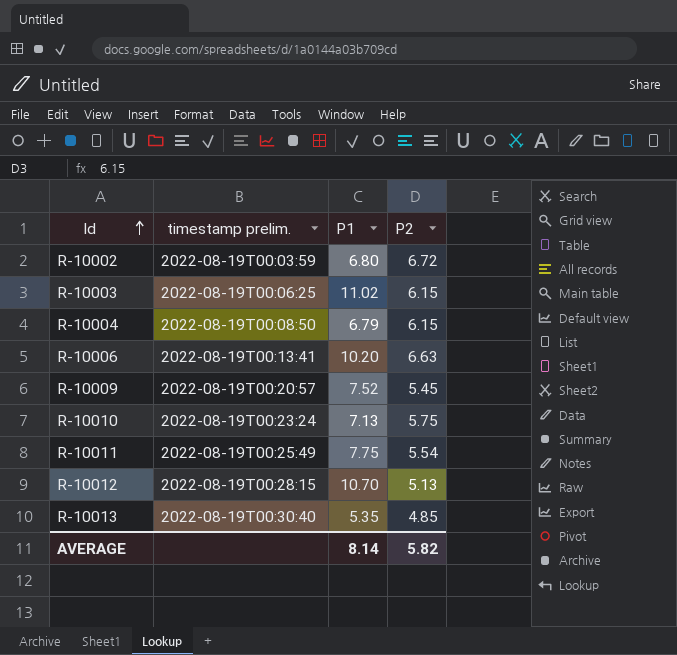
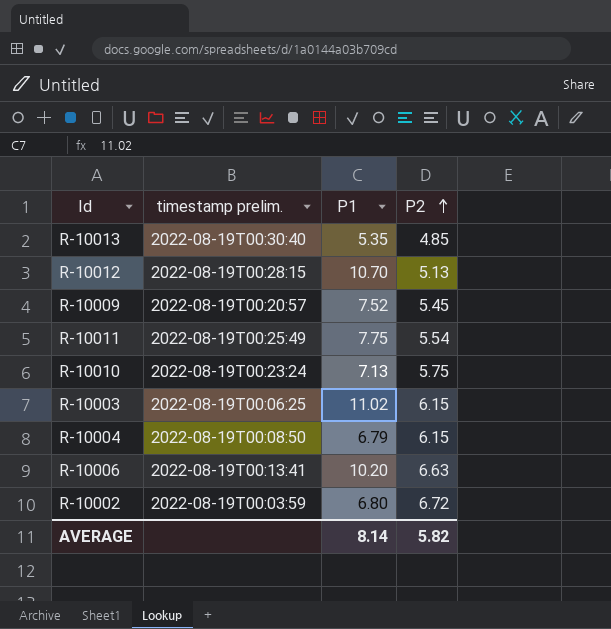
row order: Id ascending -> P2 ascending

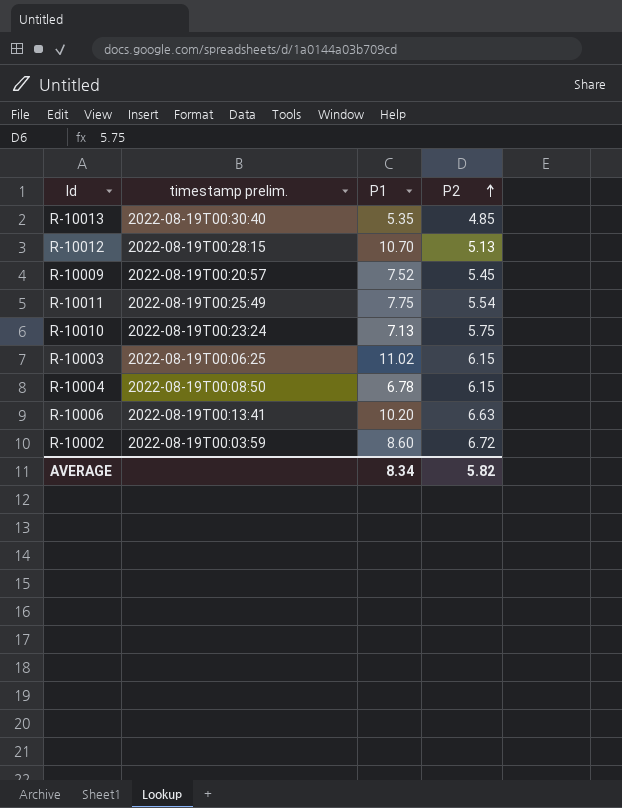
R-10004 | P1: 6.79 -> 6.78
R-10002 | P1: 6.80 -> 8.60
AVERAGE | P1: 8.14 -> 8.34

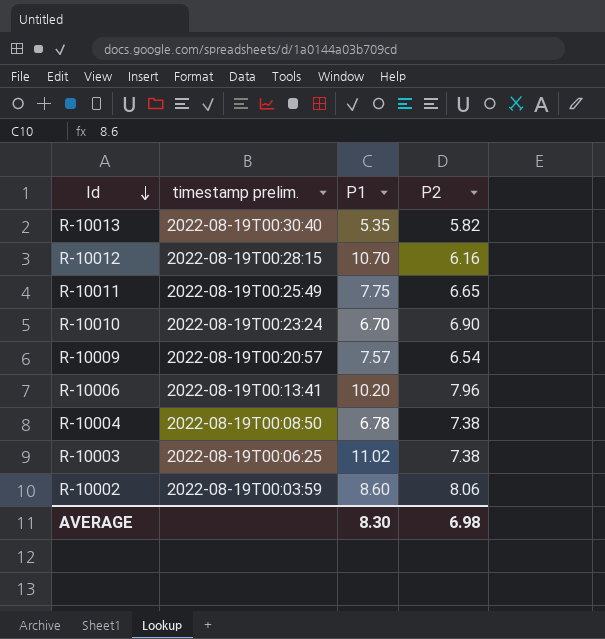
row order: P2 ascending -> Id descending
R-10013 | P2: 4.85 -> 5.82
R-10012 | P2: 5.13 -> 6.16
R-10011 | P2: 5.54 -> 6.65
R-10010 | P1: 7.13 -> 6.70
R-10010 | P2: 5.75 -> 6.90
R-10009 | P1: 7.52 -> 7.57
R-10009 | P2: 5.45 -> 6.54
R-10006 | P2: 6.63 -> 7.96
R-10004 | P2: 6.15 -> 7.38
R-10003 | P2: 6.15 -> 7.38
R-10002 | P2: 6.72 -> 8.06
AVERAGE | P1: 8.34 -> 8.30
AVERAGE | P2: 5.82 -> 6.98

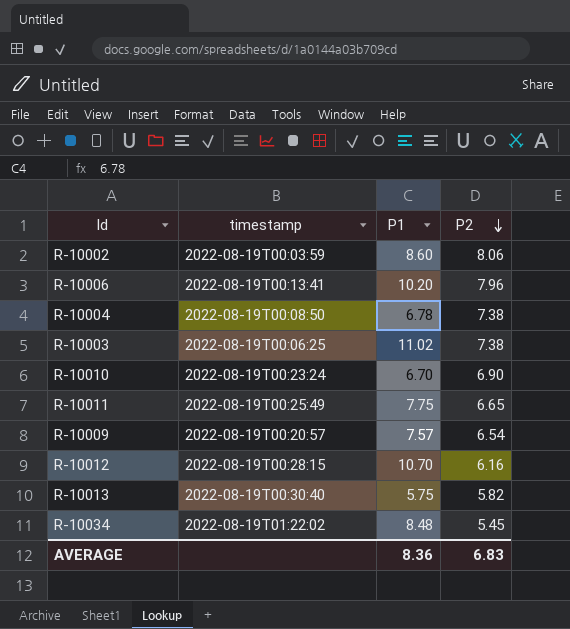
row order: Id descending -> P2 descending
column name: timestamp prelim. -> timestamp
R-10013 | P1: 5.35 -> 5.75
row R-10034: none -> 2022-08-19T01:22:02 | 8.48 | 5.45
AVERAGE | P1: 8.30 -> 8.36
AVERAGE | P2: 6.98 -> 6.83

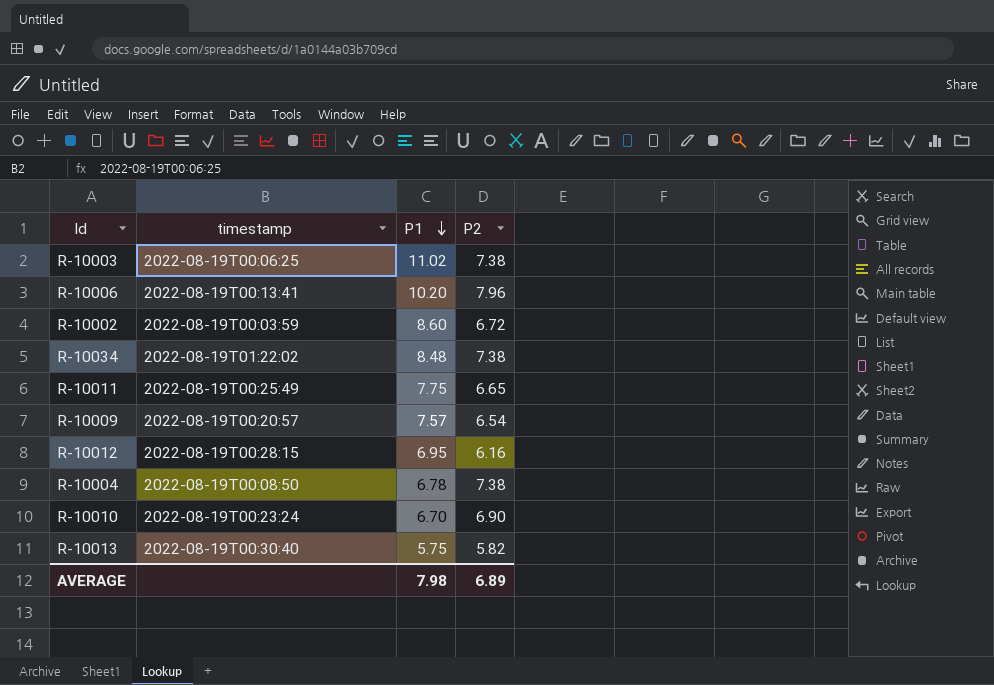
row order: P2 descending -> P1 descending
R-10002 | P2: 8.06 -> 6.72
R-10034 | P2: 5.45 -> 7.38
R-10012 | P1: 10.70 -> 6.95
AVERAGE | P1: 8.36 -> 7.98
AVERAGE | P2: 6.83 -> 6.89

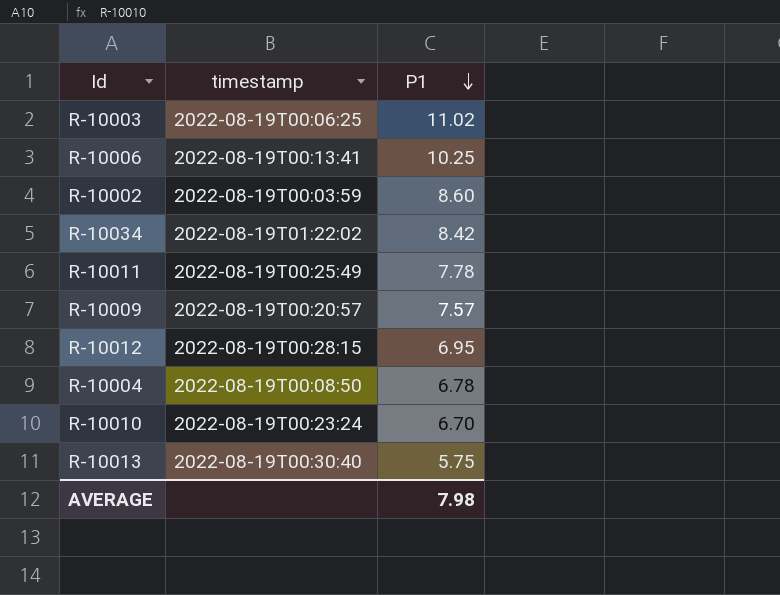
column P2 | position: 4 -> none
R-10006 | P1: 10.20 -> 10.25
R-10034 | P1: 8.48 -> 8.42
R-10011 | P1: 7.75 -> 7.78

